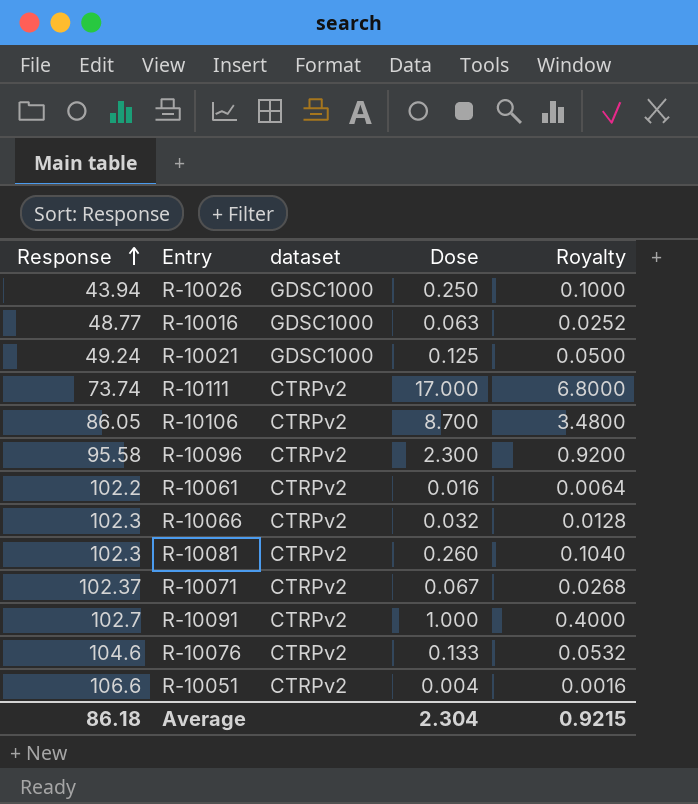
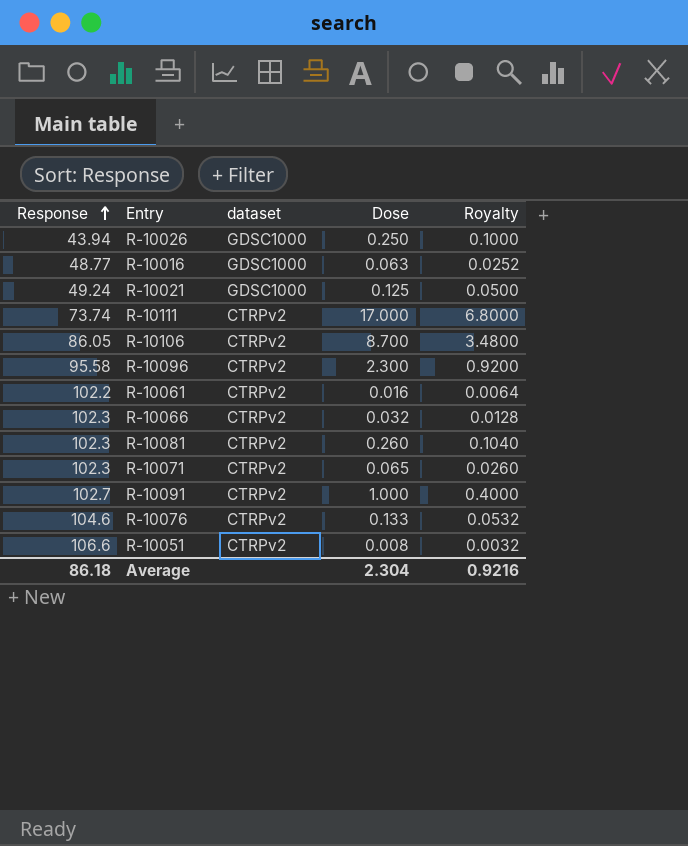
R-10071 | Response: 102.37 -> 102.3
R-10071 | Dose: 0.067 -> 0.065
R-10071 | Royalty: 0.0268 -> 0.0260
R-10051 | Dose: 0.004 -> 0.008
R-10051 | Royalty: 0.0016 -> 0.0032
Average | Royalty: 0.9215 -> 0.9216

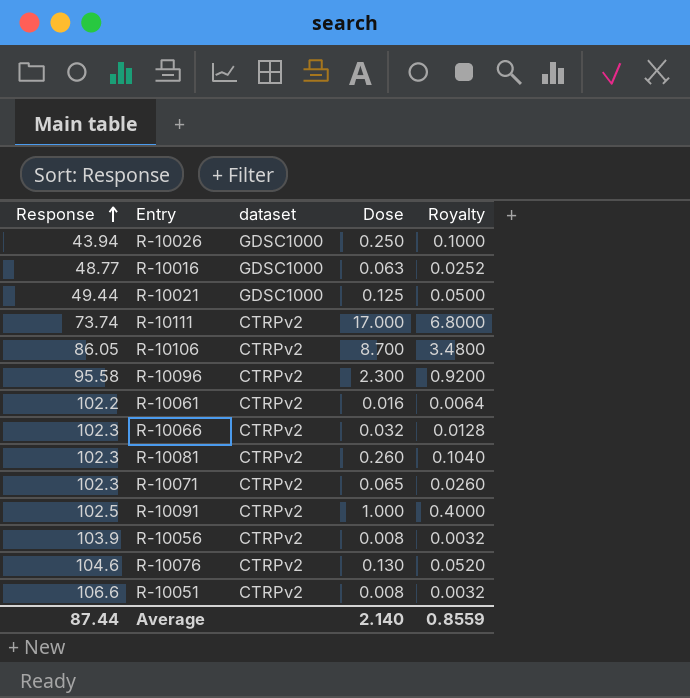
R-10021 | Response: 49.24 -> 49.44
R-10091 | Response: 102.7 -> 102.5
row R-10056: none -> 103.9 | CTRPv2 | 0.008 | 0.0032
R-10076 | Dose: 0.133 -> 0.130
R-10076 | Royalty: 0.0532 -> 0.0520
Average | Response: 86.18 -> 87.44
Average | Dose: 2.304 -> 2.140
Average | Royalty: 0.9216 -> 0.8559

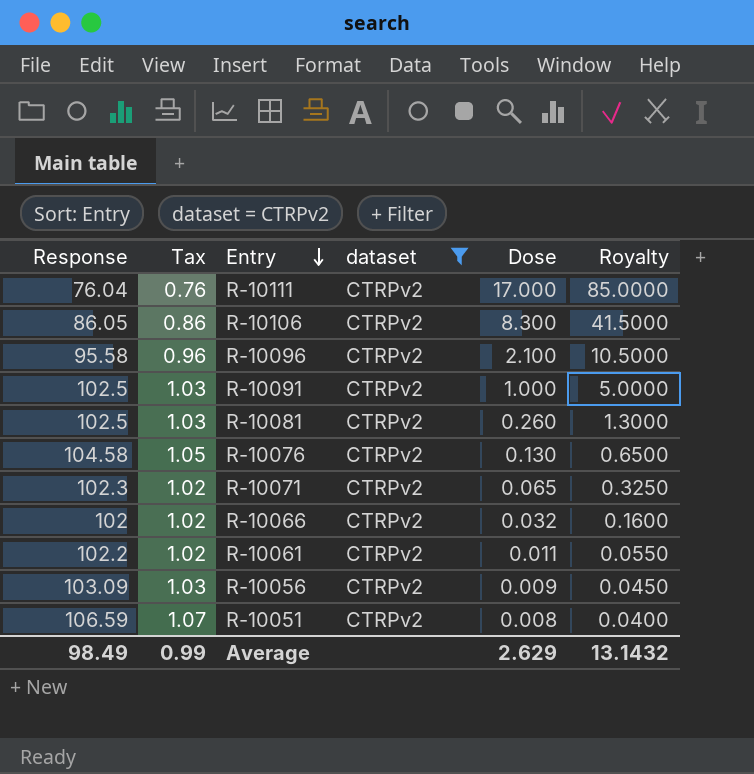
filter: none -> dataset = CTRPv2
row order: Response ascending -> Entry descending
column Tax | formula: none -> [Response] * 0.01
column Royalty | formula: [Dose] * 0.4 -> [Dose] * 5
R-10111 | Response: 73.74 -> 76.04
R-10106 | Dose: 8.700 -> 8.300
R-10096 | Dose: 2.300 -> 2.100
R-10081 | Response: 102.3 -> 102.5
R-10076 | Response: 104.6 -> 104.58
R-10066 | Response: 102.3 -> 102
R-10061 | Dose: 0.016 -> 0.011
R-10056 | Response: 103.9 -> 103.09
R-10056 | Dose: 0.008 -> 0.009
R-10051 | Response: 106.6 -> 106.59
Average | Response: 87.44 -> 98.49
Average | Dose: 2.140 -> 2.629
Average | Royalty: 0.8559 -> 13.1432

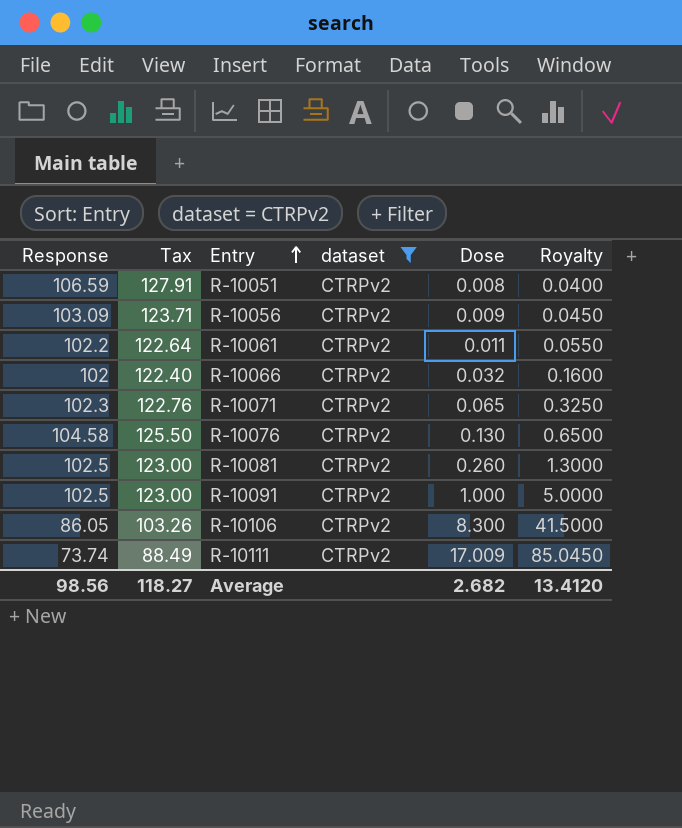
row order: Entry descending -> Entry ascending
column Tax | formula: [Response] * 0.01 -> [Response] * 1.2
row R-10096: 95.58 | 0.96 | CTRPv2 | 2.100 | 10.5000 -> none
R-10111 | Response: 76.04 -> 73.74
R-10111 | Dose: 17.000 -> 17.009
R-10111 | Royalty: 85.0000 -> 85.0450
Average | Response: 98.49 -> 98.56
Average | Tax: 0.99 -> 118.27
Average | Dose: 2.629 -> 2.682
Average | Royalty: 13.1432 -> 13.4120

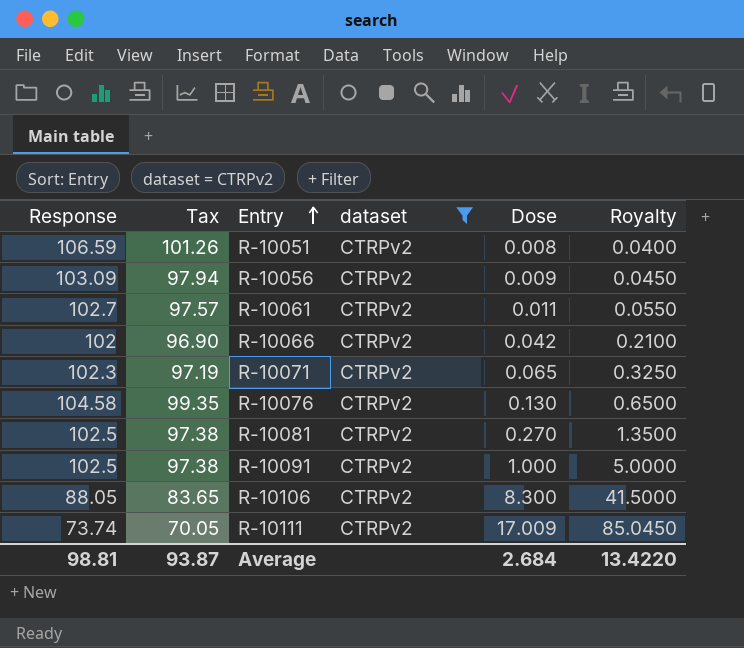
column Tax | formula: [Response] * 1.2 -> [Response] * 0.95
R-10061 | Response: 102.2 -> 102.7
R-10066 | Dose: 0.032 -> 0.042
R-10066 | Royalty: 0.1600 -> 0.2100
R-10081 | Dose: 0.260 -> 0.270
R-10081 | Royalty: 1.3000 -> 1.3500
R-10106 | Response: 86.05 -> 88.05
Average | Response: 98.56 -> 98.81
Average | Tax: 118.27 -> 93.87
Average | Dose: 2.682 -> 2.684
Average | Royalty: 13.4120 -> 13.4220

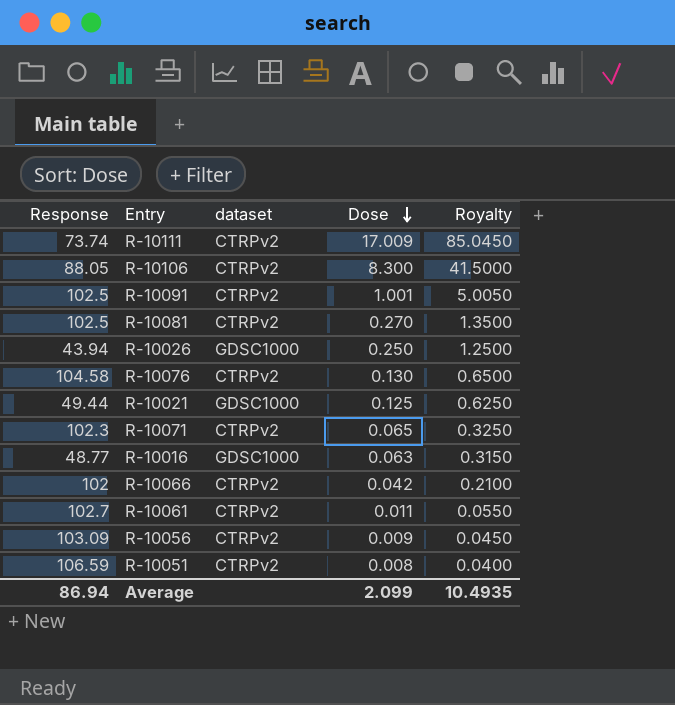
filter: dataset = CTRPv2 -> none
row order: Entry ascending -> Dose descending
column Tax | formula: [Response] * 0.95 -> none
R-10091 | Dose: 1.000 -> 1.001
R-10091 | Royalty: 5.0000 -> 5.0050
Average | Response: 98.81 -> 86.94
Average | Dose: 2.684 -> 2.099
Average | Royalty: 13.4220 -> 10.4935

